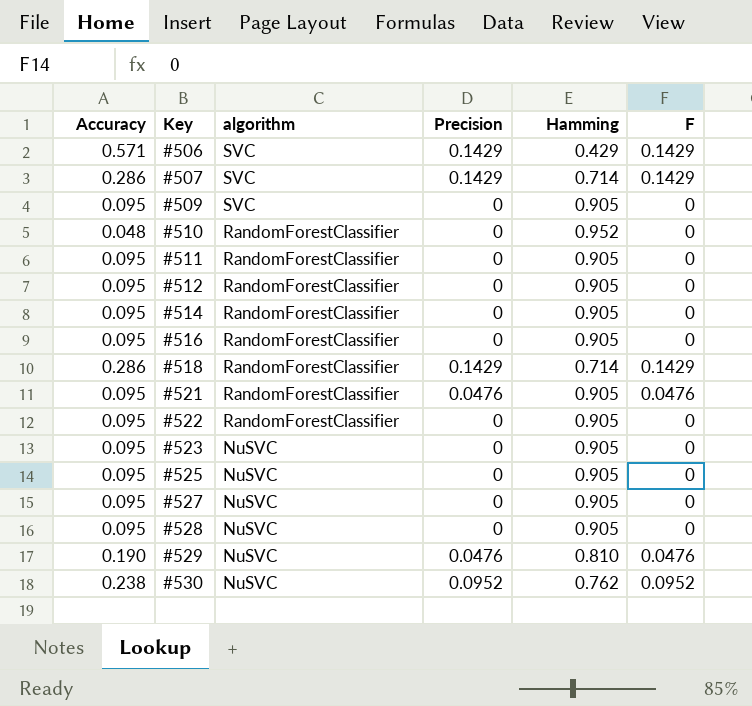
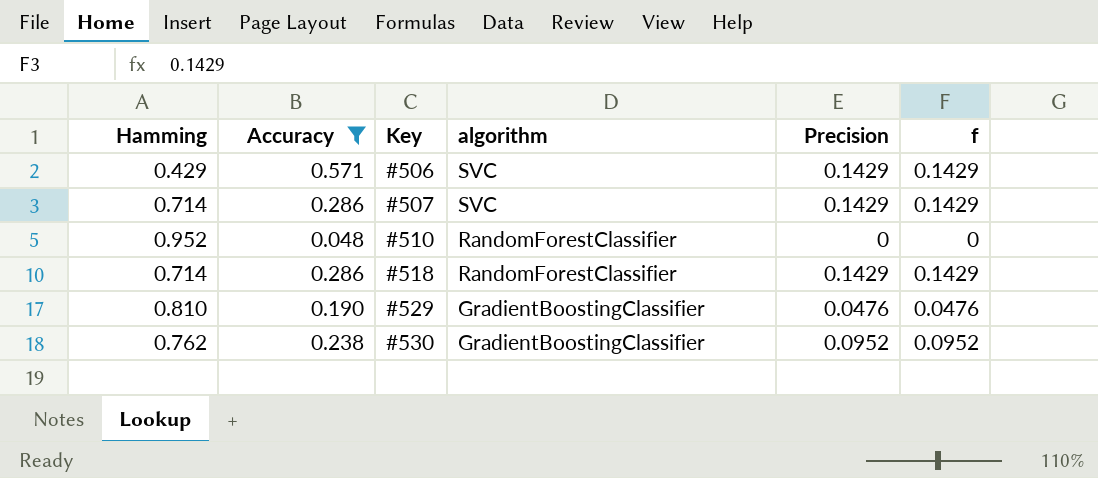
filter: none -> Accuracy != 0.095
column Hamming | position: 5 -> 1
column name: F -> f
#529 | algorithm: NuSVC -> GradientBoostingClassifier
#530 | algorithm: NuSVC -> GradientBoostingClassifier

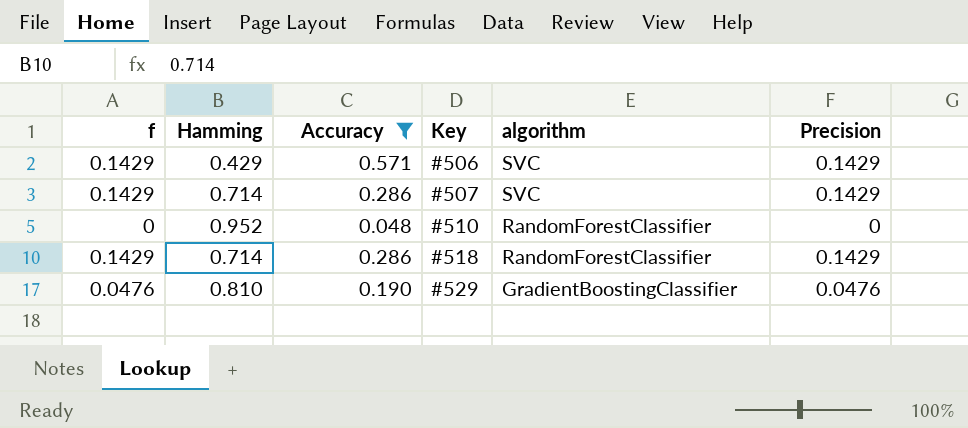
column f | position: 6 -> 1
row #530: 0.762 | 0.238 | GradientBoostingClassifier | 0.0952 | 0.0952 -> none

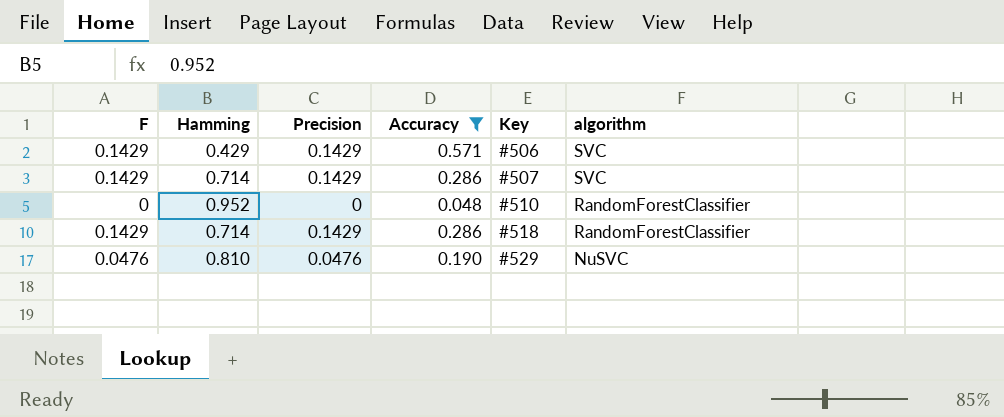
column name: f -> F
column Precision | position: 6 -> 3
#529 | algorithm: GradientBoostingClassifier -> NuSVC

